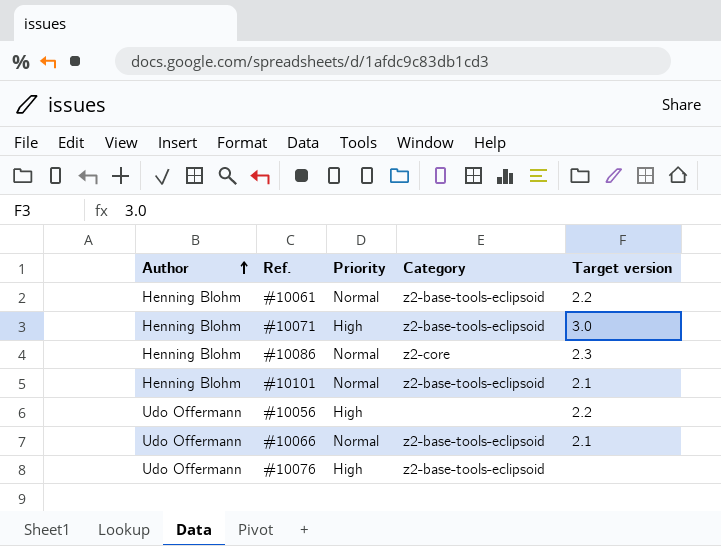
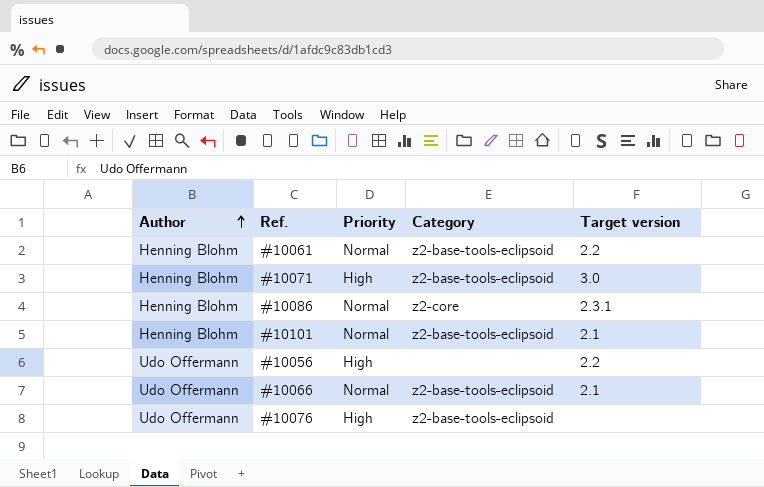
#10086 | Target version: 2.3 -> 2.3.1

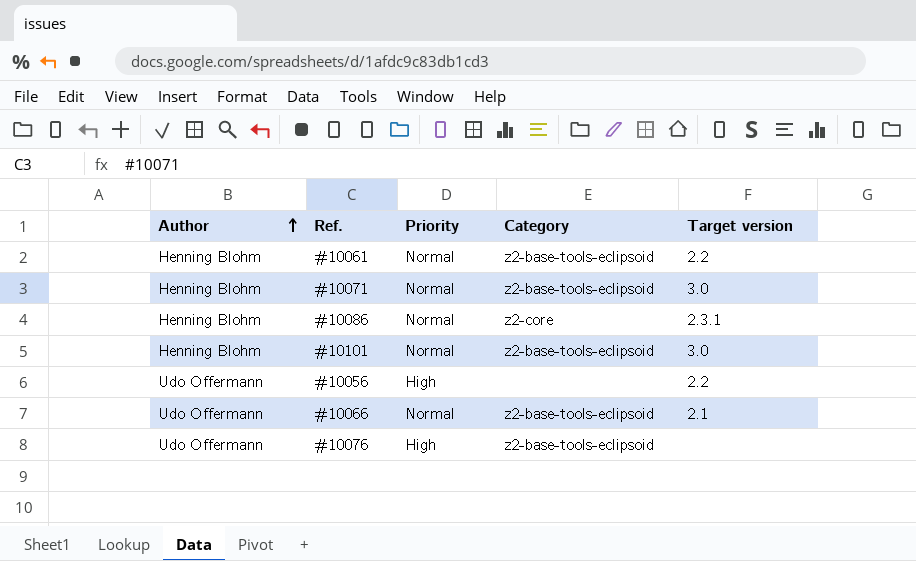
#10071 | Priority: High -> Normal
#10101 | Target version: 2.1 -> 3.0

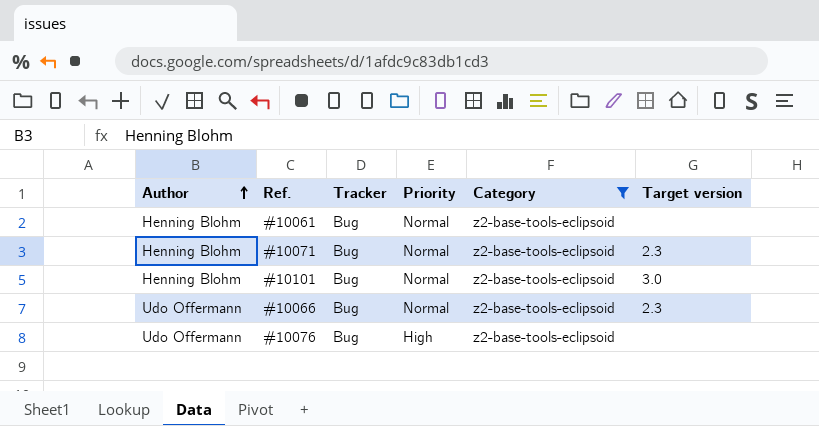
filter: none -> Category = z2-base-tools-eclipsoid
column Tracker | position: none -> 3
#10061 | Target version: 2.2 -> none
#10071 | Target version: 3.0 -> 2.3
#10066 | Target version: 2.1 -> 2.3

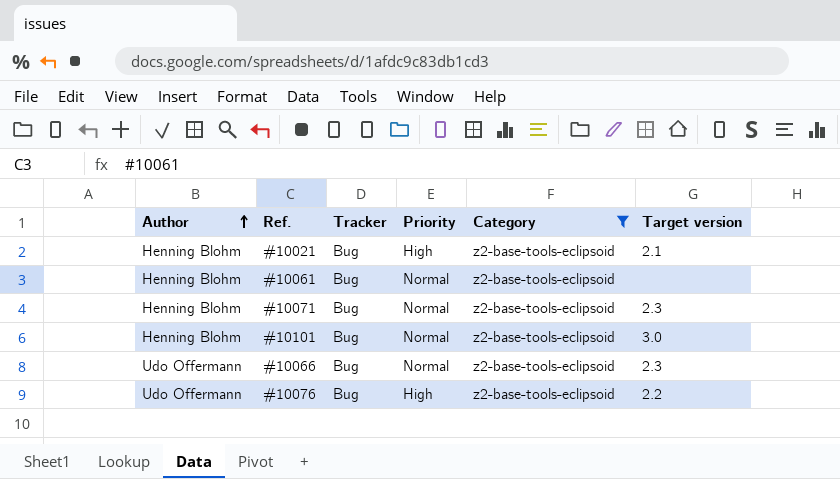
row #10021: none -> Henning Blohm | Bug | High | z2-base-tools-eclipsoid | 2.1
#10076 | Target version: none -> 2.2

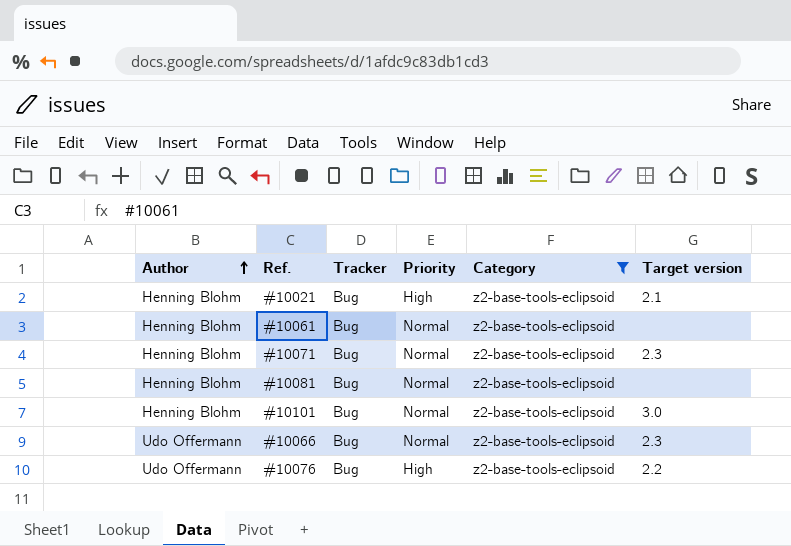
row #10081: none -> Henning Blohm | Bug | Normal | z2-base-tools-eclipsoid | none

